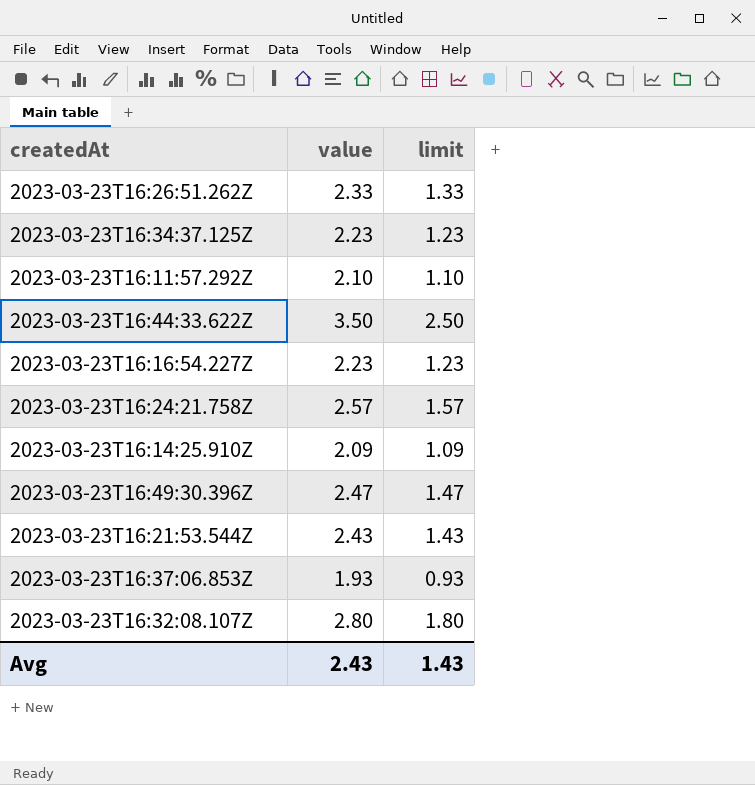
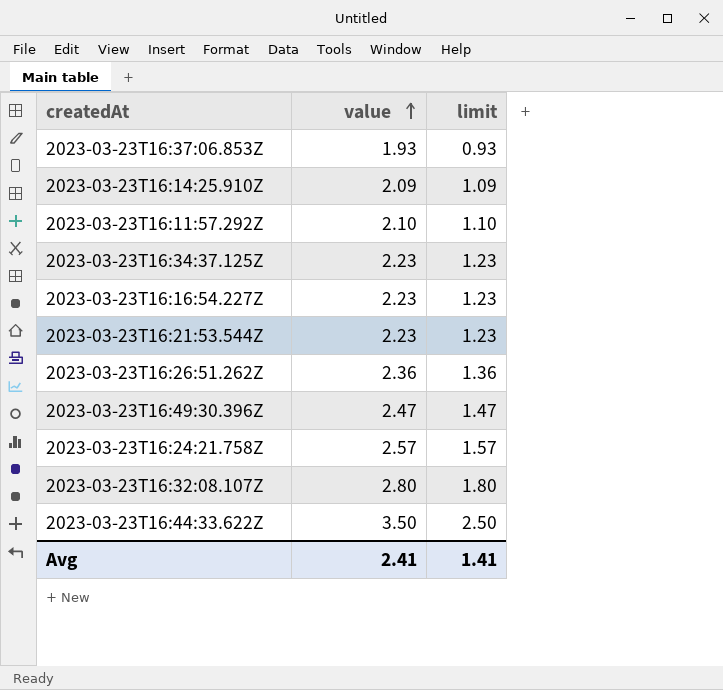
row order: none -> value ascending
2023-03-23T16:21:53.544Z | value: 2.43 -> 2.23
2023-03-23T16:21:53.544Z | limit: 1.43 -> 1.23
2023-03-23T16:26:51.262Z | value: 2.33 -> 2.36
2023-03-23T16:26:51.262Z | limit: 1.33 -> 1.36
Avg | value: 2.43 -> 2.41
Avg | limit: 1.43 -> 1.41

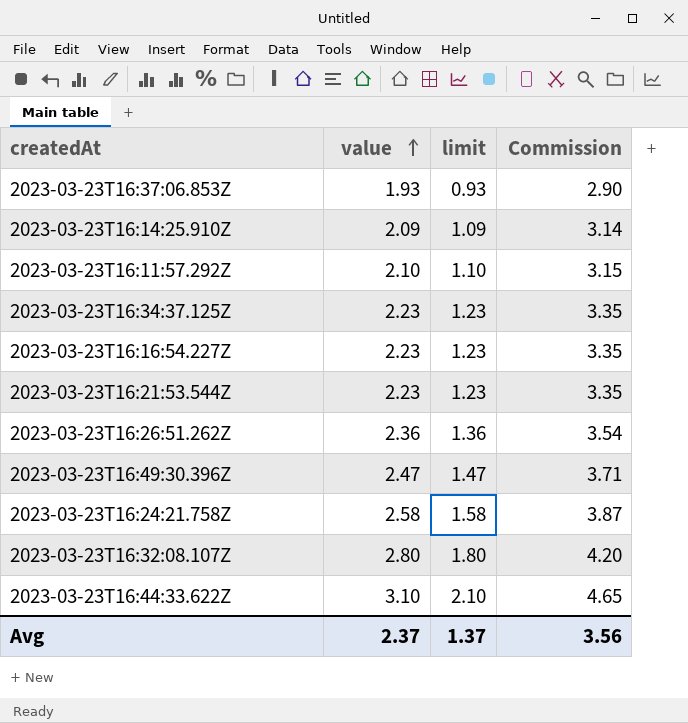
column Commission | formula: none -> [value] * 1.5
2023-03-23T16:24:21.758Z | value: 2.57 -> 2.58
2023-03-23T16:24:21.758Z | limit: 1.57 -> 1.58
2023-03-23T16:44:33.622Z | value: 3.50 -> 3.10
2023-03-23T16:44:33.622Z | limit: 2.50 -> 2.10
Avg | value: 2.41 -> 2.37
Avg | limit: 1.41 -> 1.37

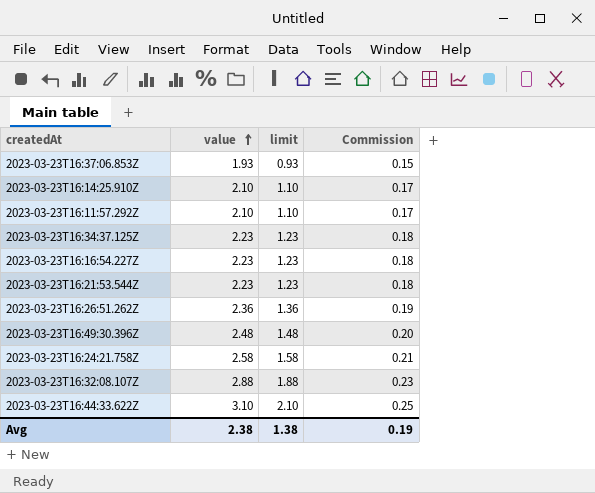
column Commission | formula: [value] * 1.5 -> [value] * 0.08
2023-03-23T16:14:25.910Z | value: 2.09 -> 2.10
2023-03-23T16:14:25.910Z | limit: 1.09 -> 1.10
2023-03-23T16:49:30.396Z | value: 2.47 -> 2.48
2023-03-23T16:49:30.396Z | limit: 1.47 -> 1.48
2023-03-23T16:32:08.107Z | value: 2.80 -> 2.88
2023-03-23T16:32:08.107Z | limit: 1.80 -> 1.88
Avg | value: 2.37 -> 2.38
Avg | limit: 1.37 -> 1.38
Avg | Commission: 3.56 -> 0.19

